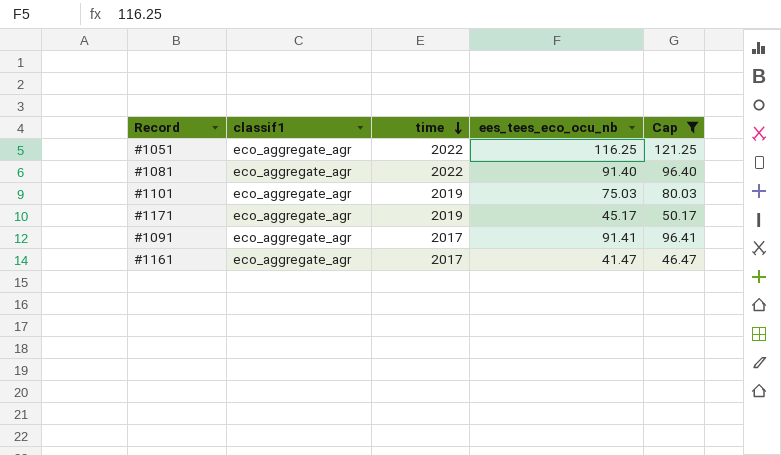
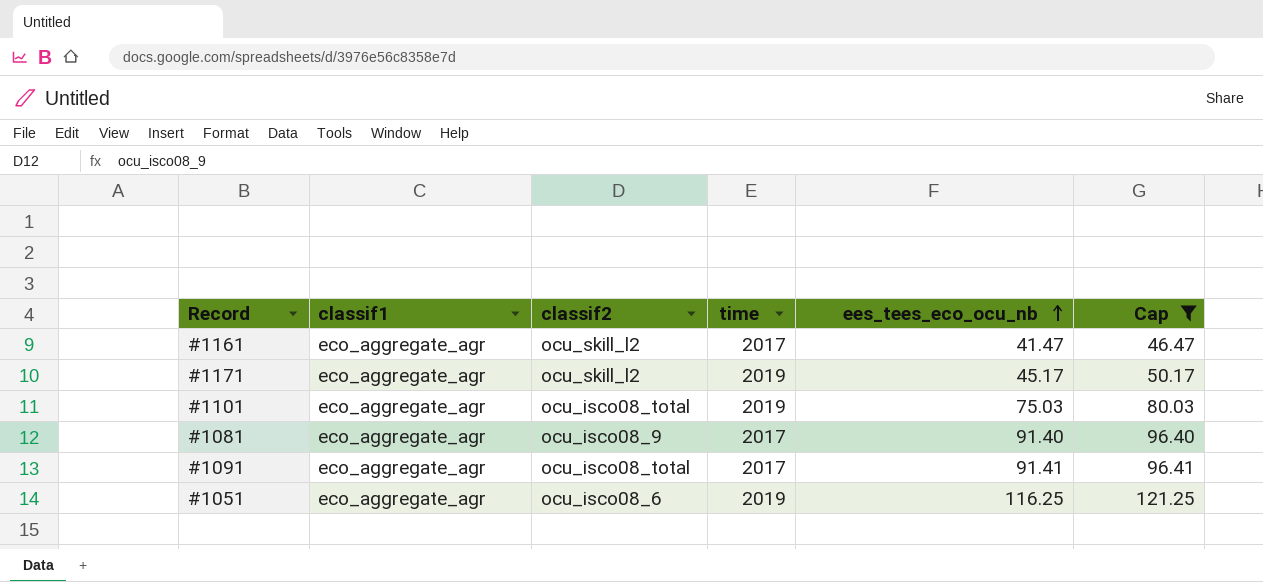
row order: time descending -> ees_tees_eco_ocu_nb ascending
column classif2 | position: none -> 3
#1081 | time: 2022 -> 2017
#1051 | time: 2022 -> 2019

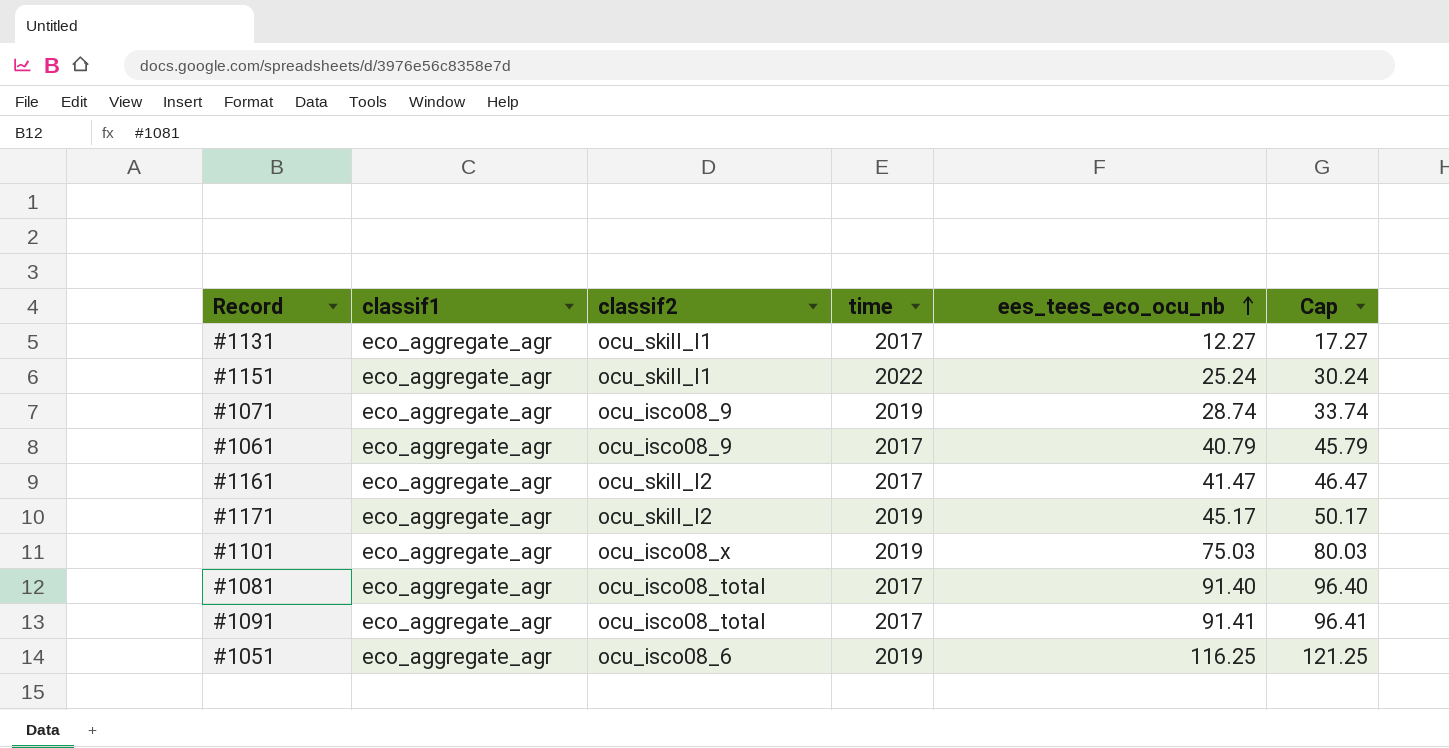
filter: Cap >= 46.47 -> none
#1101 | classif2: ocu_isco08_total -> ocu_isco08_x
#1081 | classif2: ocu_isco08_9 -> ocu_isco08_total

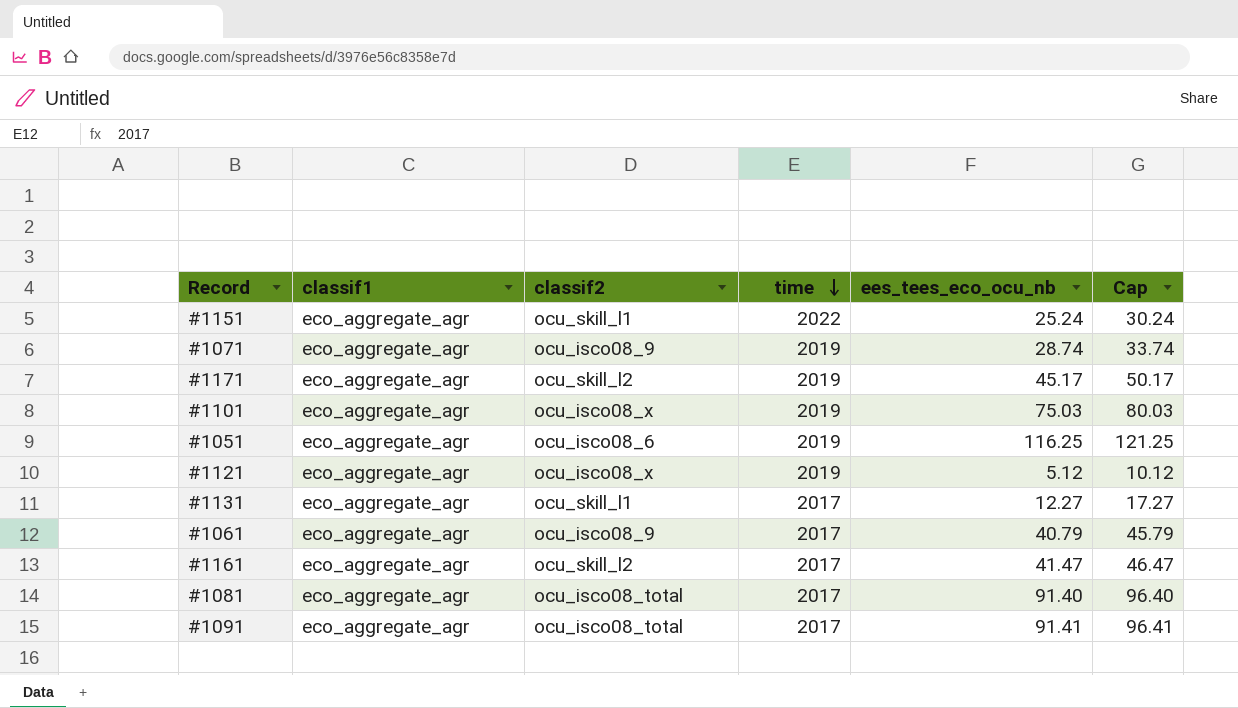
row order: ees_tees_eco_ocu_nb ascending -> time descending
row #1121: none -> eco_aggregate_agr | ocu_isco08_x | 2019 | 5.12 | 10.12

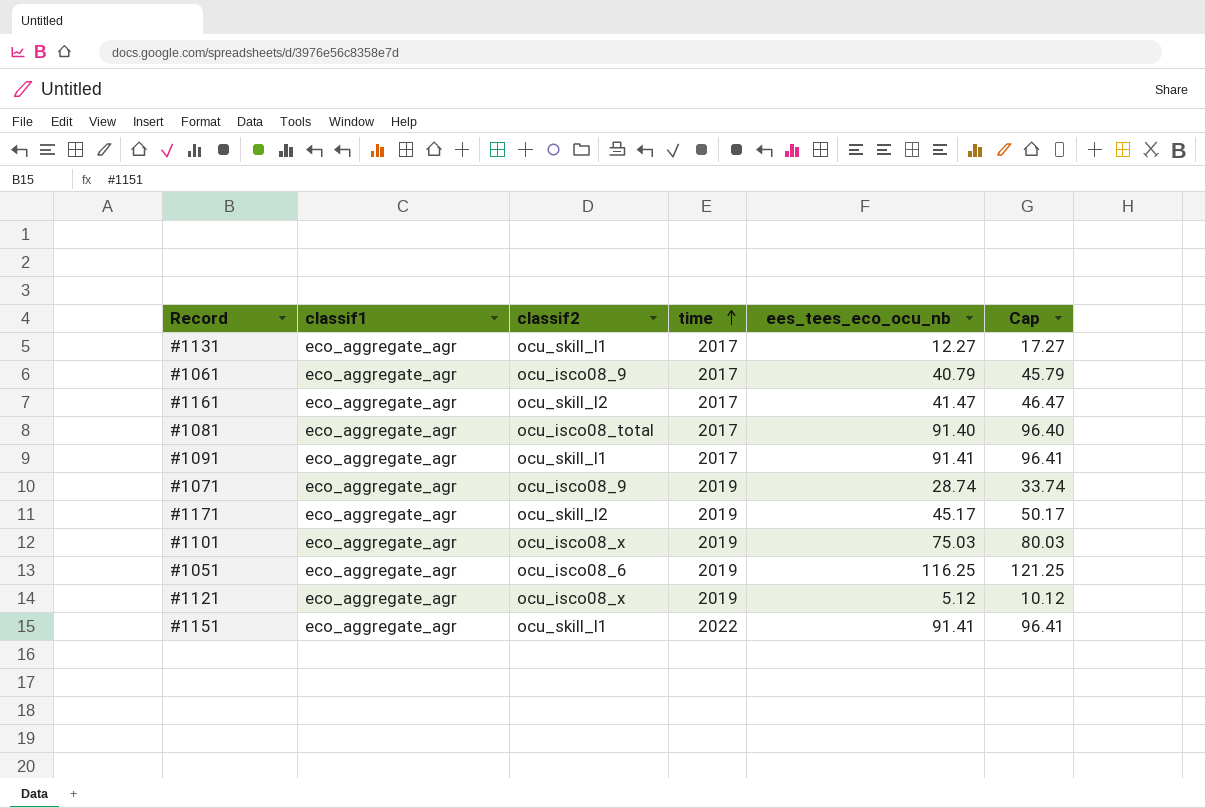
row order: time descending -> time ascending
#1091 | classif2: ocu_isco08_total -> ocu_skill_l1
#1151 | ees_tees_eco_ocu_nb: 25.24 -> 91.41
#1151 | Cap: 30.24 -> 96.41

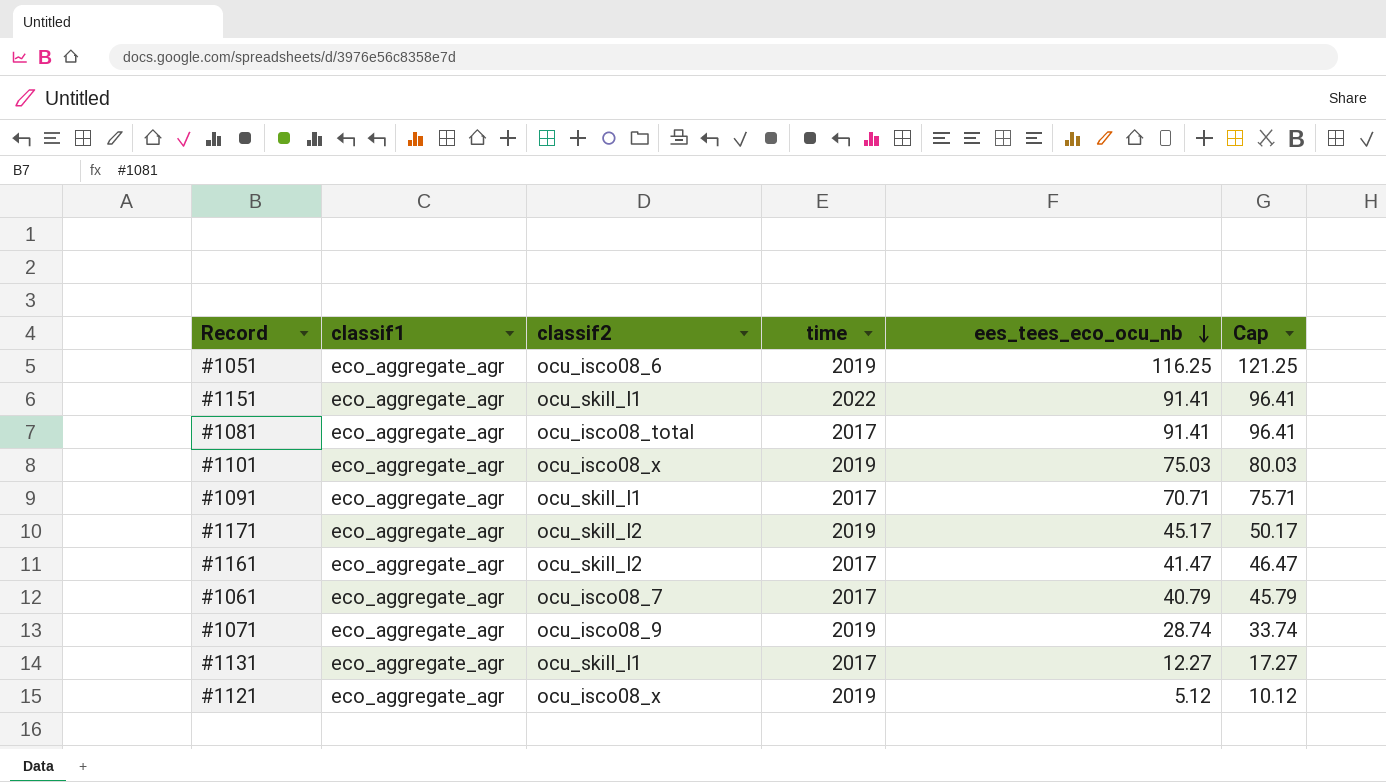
row order: time ascending -> ees_tees_eco_ocu_nb descending
#1081 | ees_tees_eco_ocu_nb: 91.40 -> 91.41
#1081 | Cap: 96.40 -> 96.41
#1091 | ees_tees_eco_ocu_nb: 91.41 -> 70.71
#1091 | Cap: 96.41 -> 75.71
#1061 | classif2: ocu_isco08_9 -> ocu_isco08_7

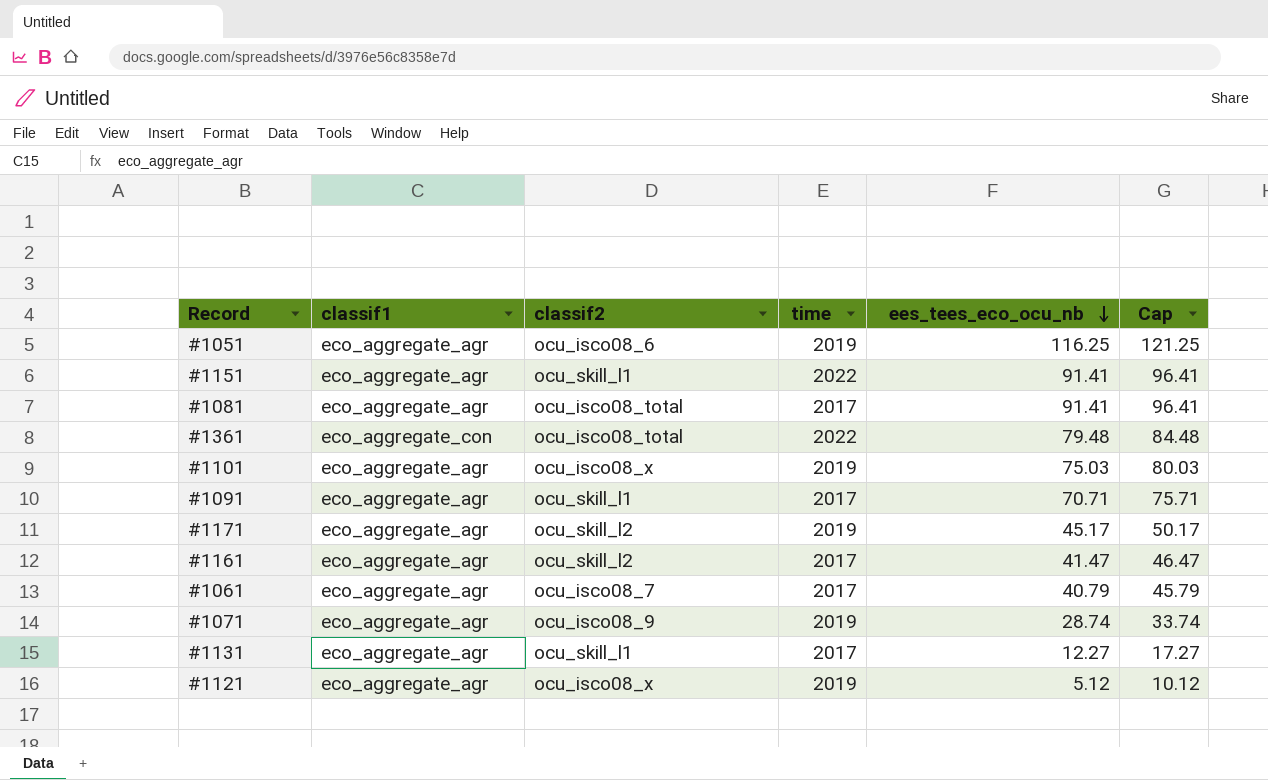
row #1361: none -> eco_aggregate_con | ocu_isco08_total | 2022 | 79.48 | 84.48

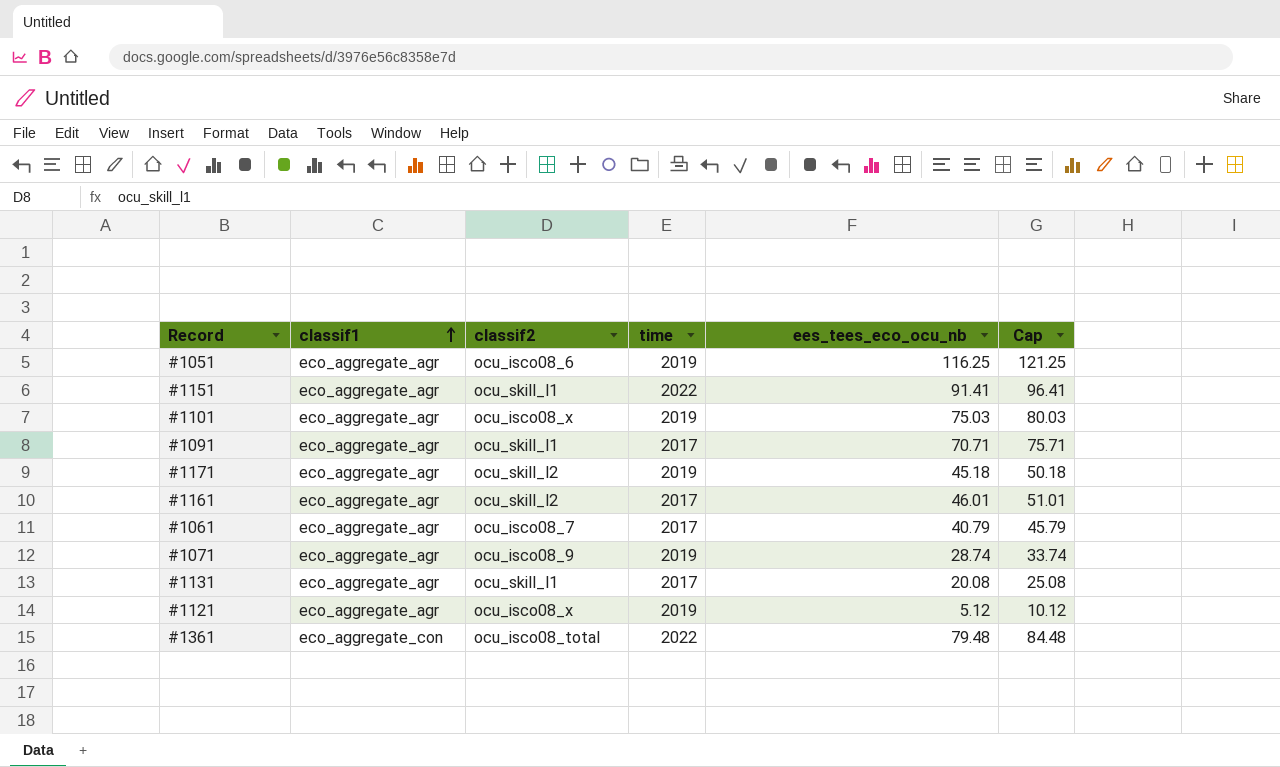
row order: ees_tees_eco_ocu_nb descending -> classif1 ascending
row #1081: eco_aggregate_agr | ocu_isco08_total | 2017 | 91.41 | 96.41 -> none
#1171 | ees_tees_eco_ocu_nb: 45.17 -> 45.18
#1171 | Cap: 50.17 -> 50.18
#1161 | ees_tees_eco_ocu_nb: 41.47 -> 46.01
#1161 | Cap: 46.47 -> 51.01
#1131 | ees_tees_eco_ocu_nb: 12.27 -> 20.08
#1131 | Cap: 17.27 -> 25.08

